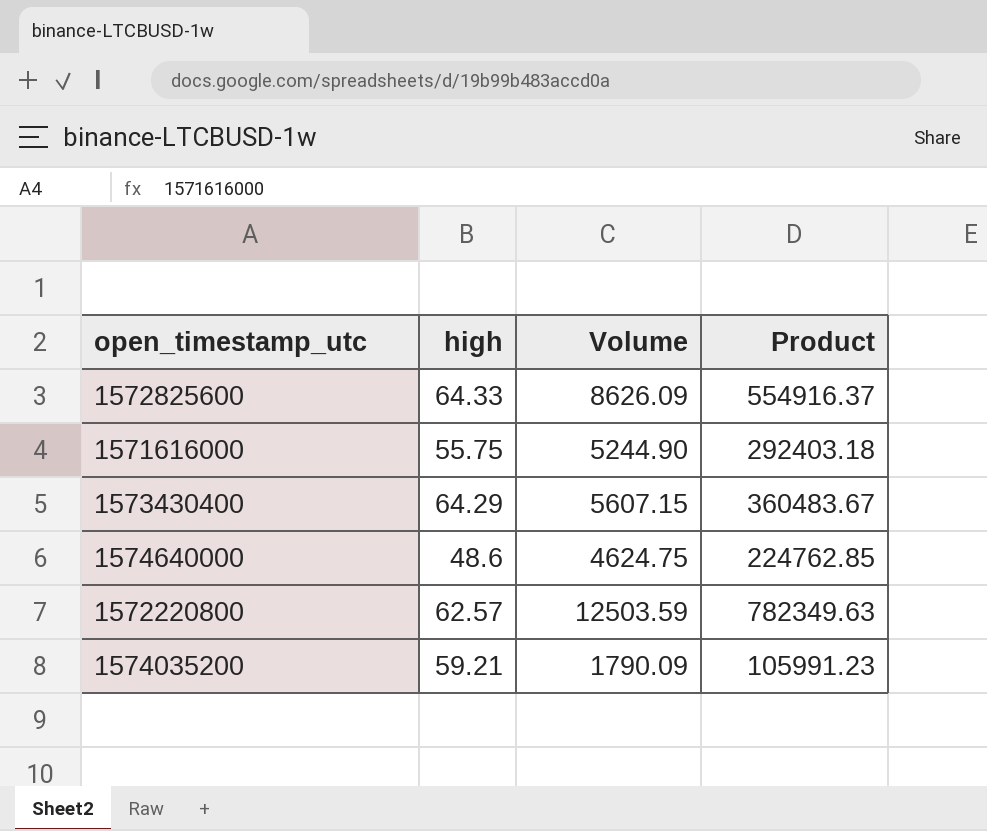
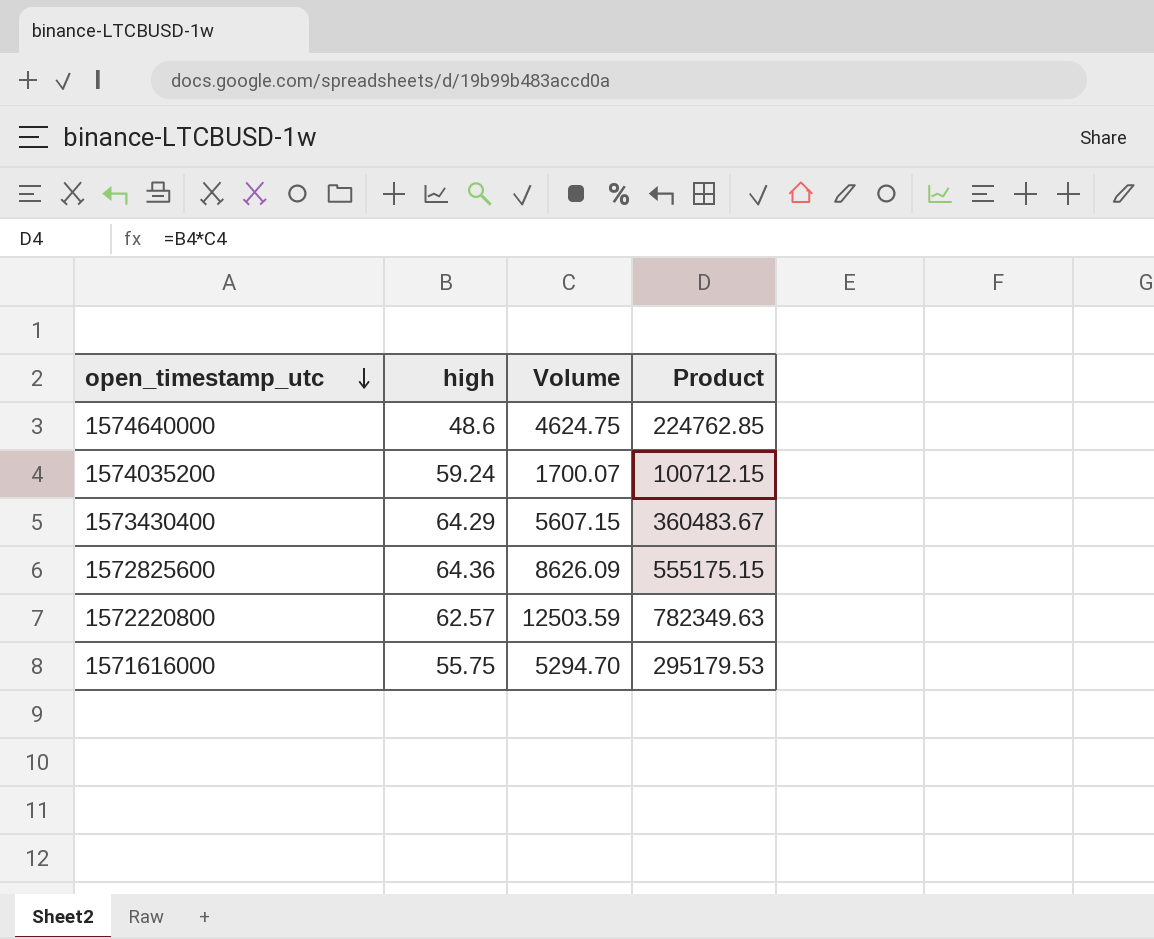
row order: none -> open_timestamp_utc descending
1574035200 | high: 59.21 -> 59.24
1574035200 | Volume: 1790.09 -> 1700.07
1574035200 | Product: 105991.23 -> 100712.15
1572825600 | high: 64.33 -> 64.36
1572825600 | Product: 554916.37 -> 555175.15
1571616000 | Volume: 5244.90 -> 5294.70
1571616000 | Product: 292403.18 -> 295179.53

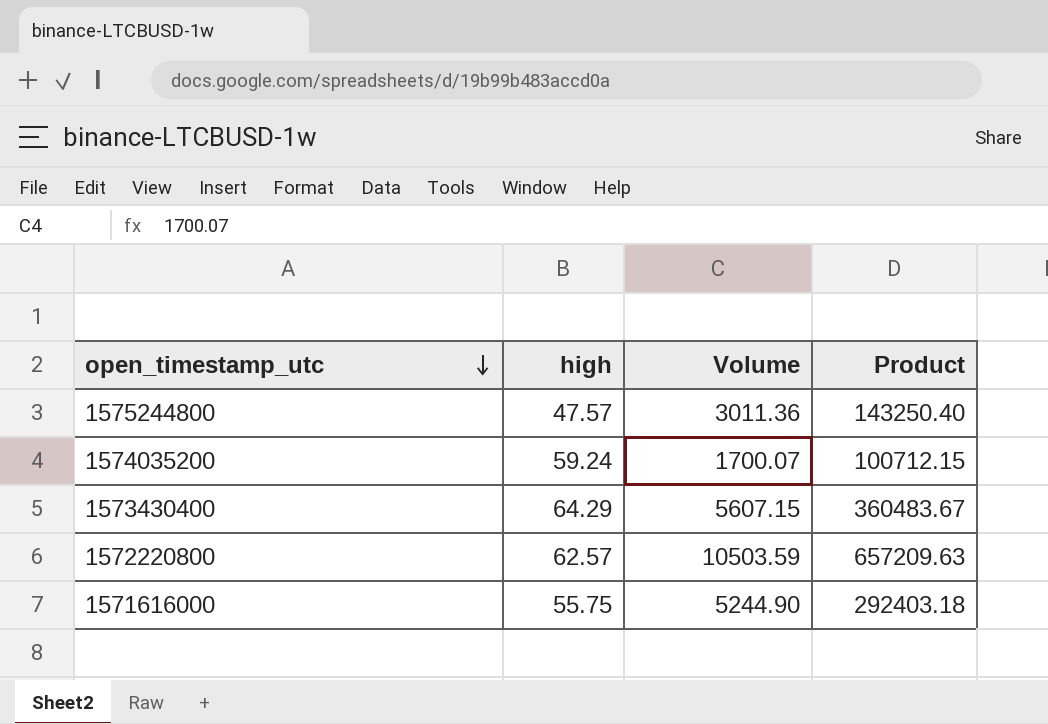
row 1574640000: 48.6 | 4624.75 | 224762.85 -> none
row 1572825600: 64.36 | 8626.09 | 555175.15 -> none
row 1575244800: none -> 47.57 | 3011.36 | 143250.40
1572220800 | Volume: 12503.59 -> 10503.59
1572220800 | Product: 782349.63 -> 657209.63
1571616000 | Volume: 5294.70 -> 5244.90
1571616000 | Product: 295179.53 -> 292403.18

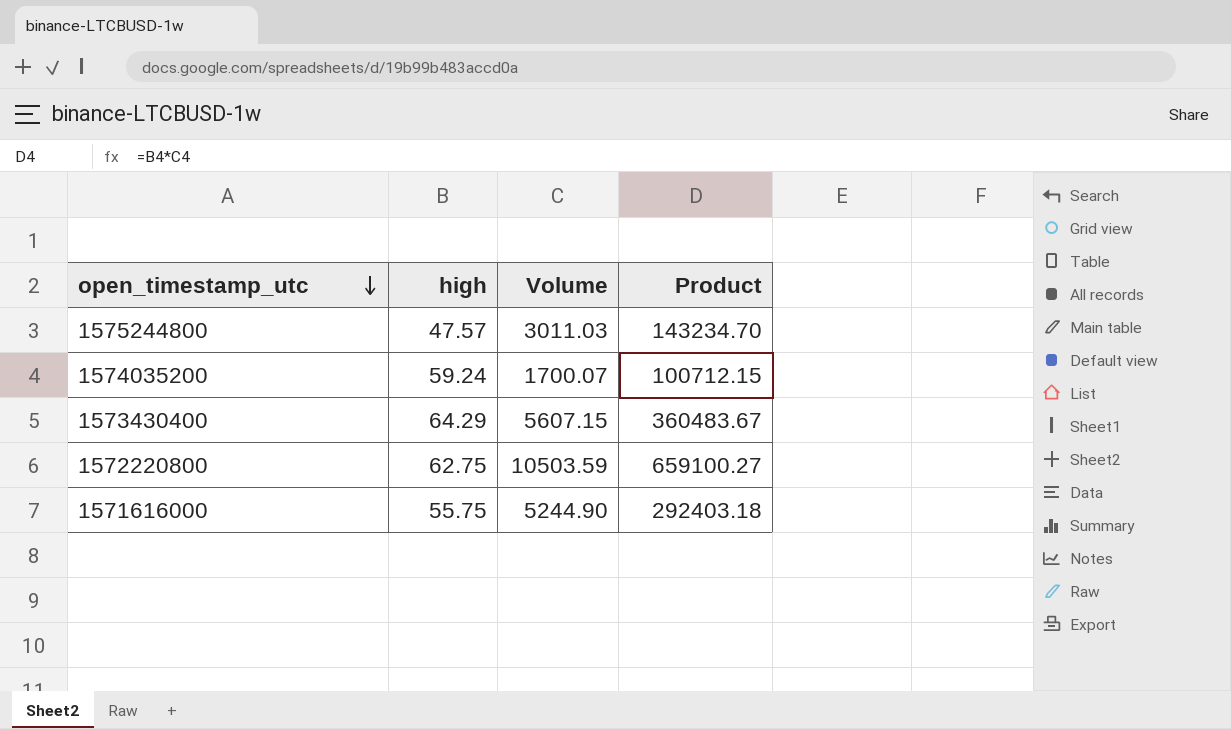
1575244800 | Volume: 3011.36 -> 3011.03
1575244800 | Product: 143250.40 -> 143234.70
1572220800 | high: 62.57 -> 62.75
1572220800 | Product: 657209.63 -> 659100.27

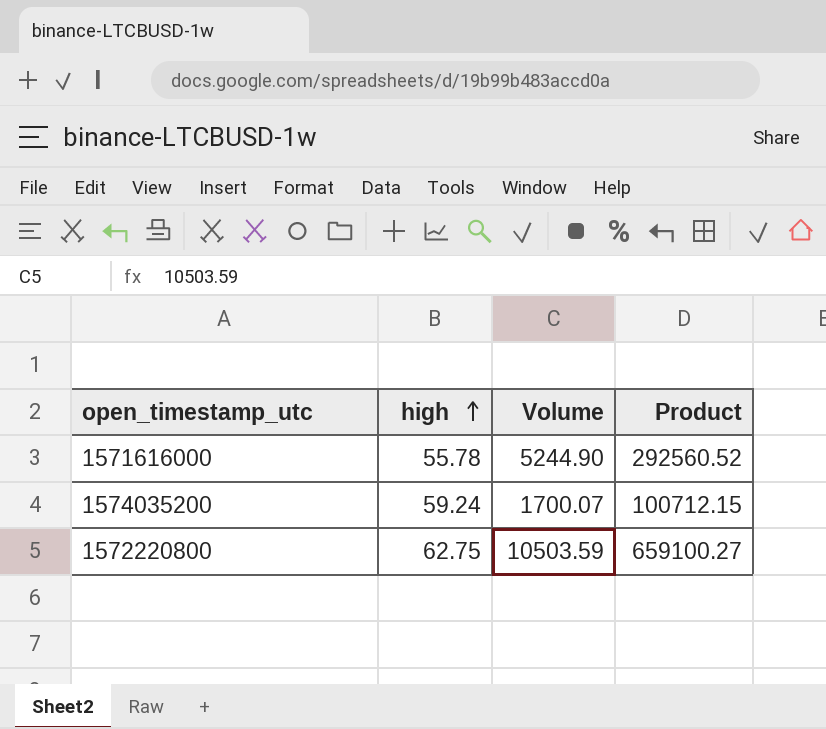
row order: open_timestamp_utc descending -> high ascending
row 1575244800: 47.57 | 3011.03 | 143234.70 -> none
row 1573430400: 64.29 | 5607.15 | 360483.67 -> none
1571616000 | high: 55.75 -> 55.78
1571616000 | Product: 292403.18 -> 292560.52

